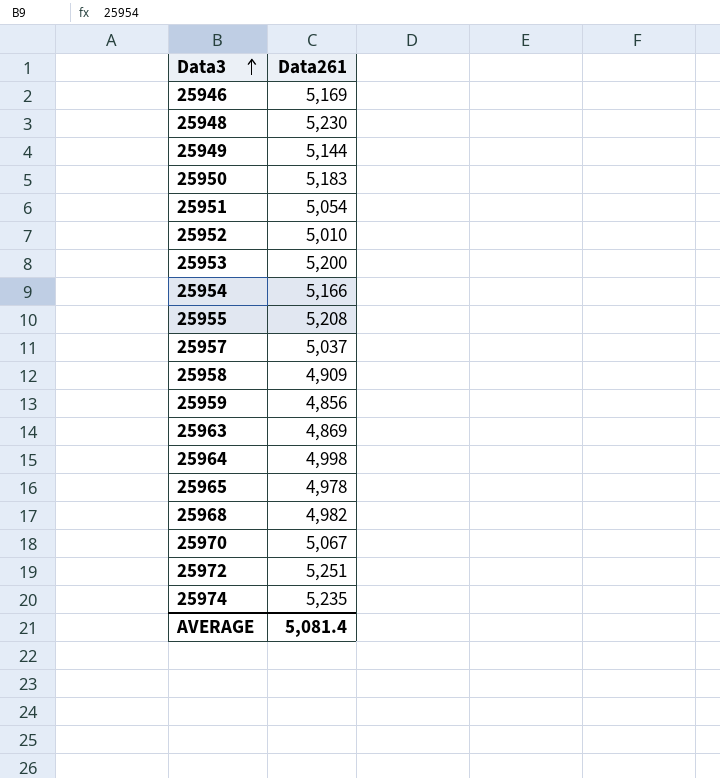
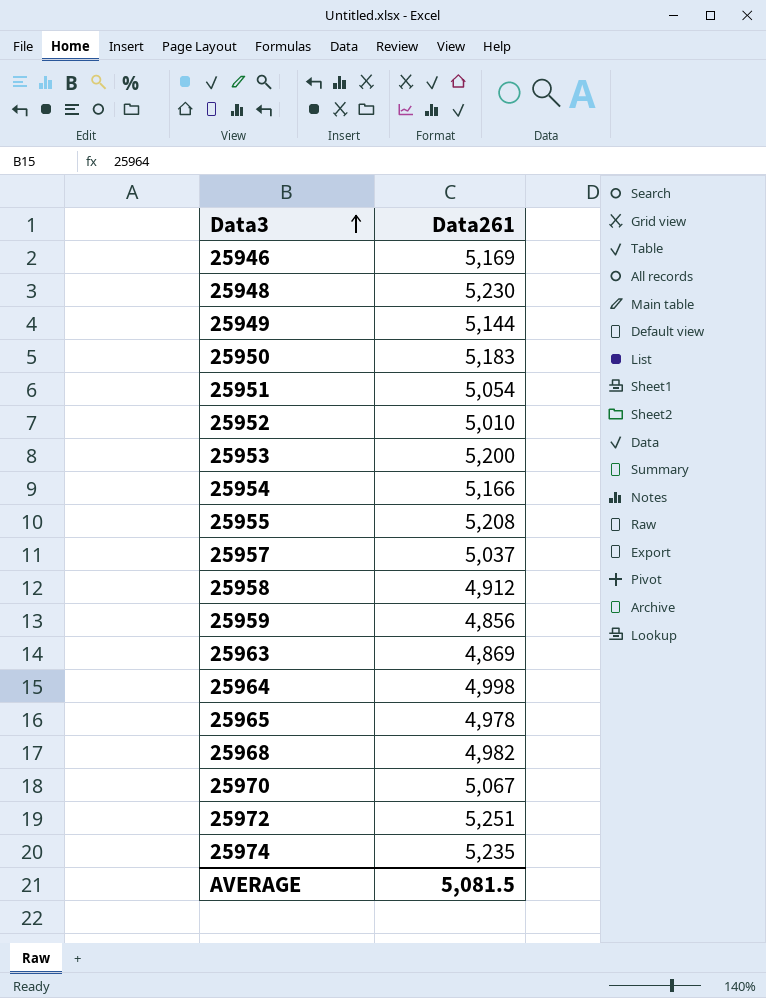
25958 | Data261: 4,909 -> 4,912
AVERAGE | Data261: 5,081.4 -> 5,081.5

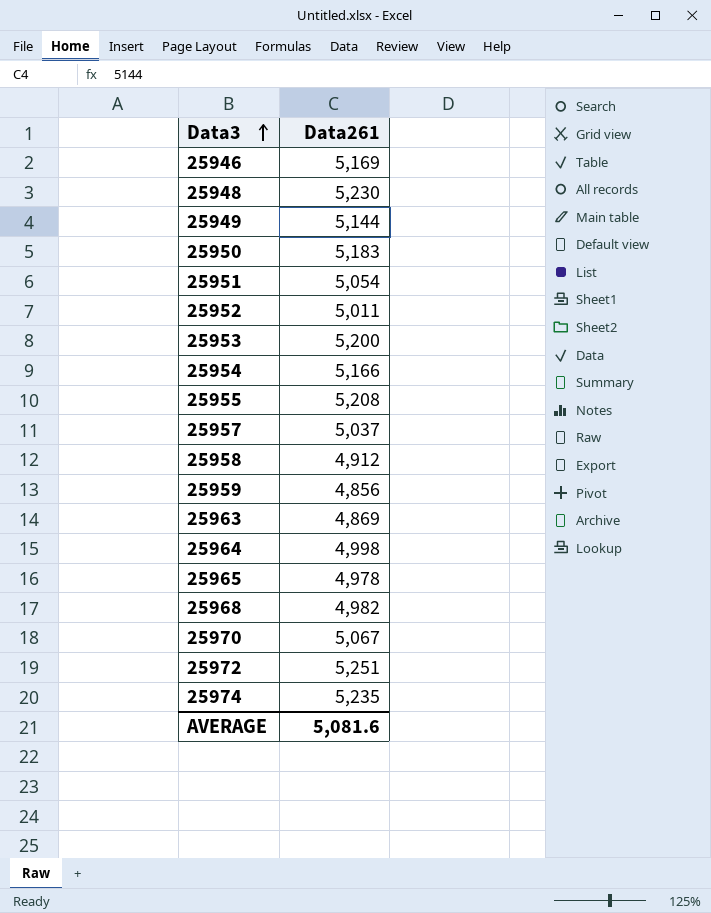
25952 | Data261: 5,010 -> 5,011
AVERAGE | Data261: 5,081.5 -> 5,081.6

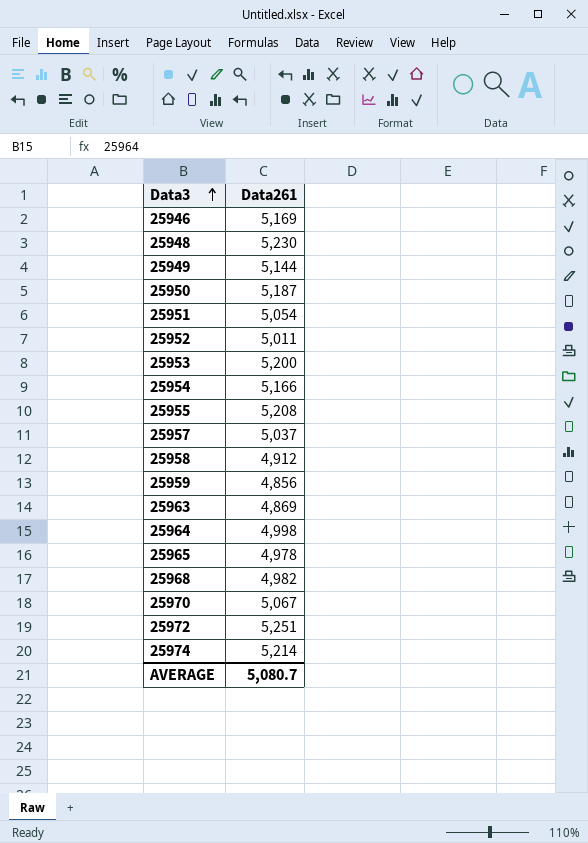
25950 | Data261: 5,183 -> 5,187
25974 | Data261: 5,235 -> 5,214
AVERAGE | Data261: 5,081.6 -> 5,080.7

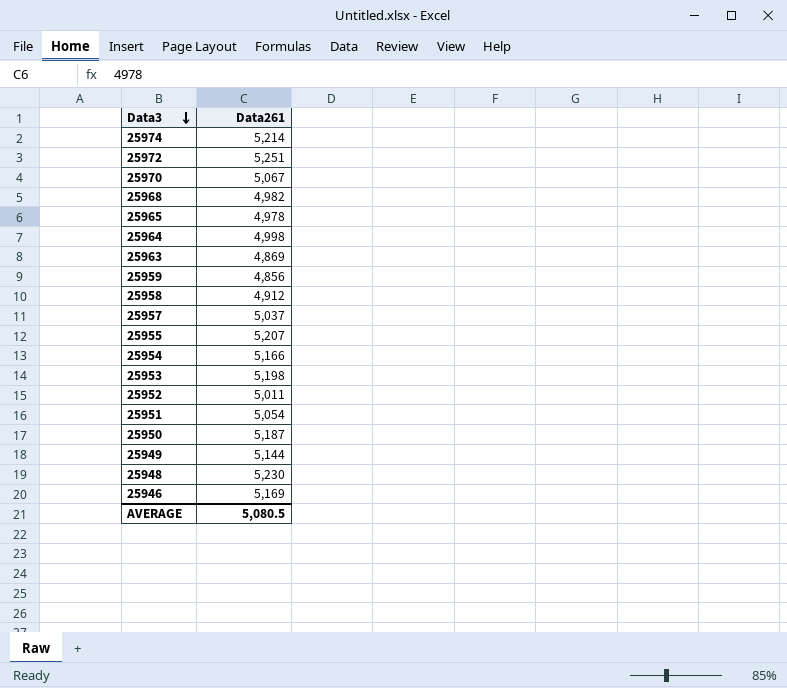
row order: Data3 ascending -> Data3 descending
25955 | Data261: 5,208 -> 5,207
25953 | Data261: 5,200 -> 5,198
AVERAGE | Data261: 5,080.7 -> 5,080.5

